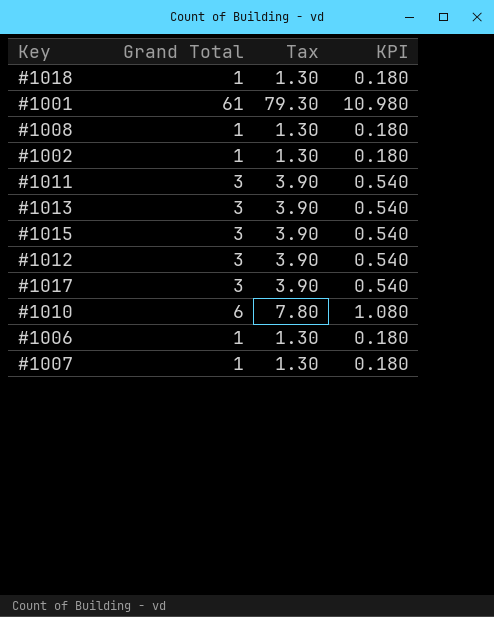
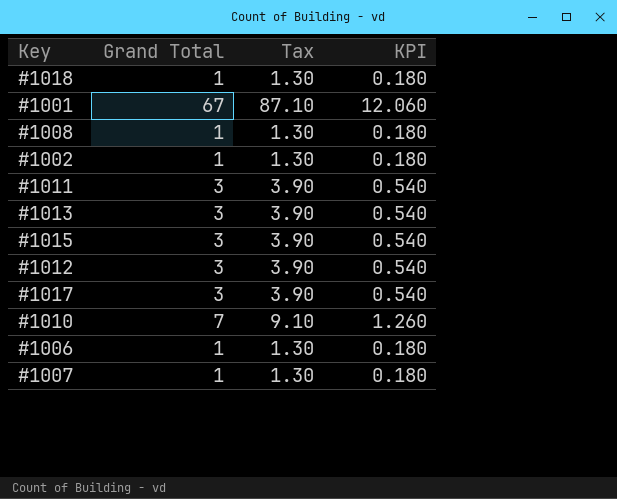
#1001 | Grand Total: 61 -> 67
#1001 | Tax: 79.30 -> 87.10
#1001 | KPI: 10.980 -> 12.060
#1010 | Grand Total: 6 -> 7
#1010 | Tax: 7.80 -> 9.10
#1010 | KPI: 1.080 -> 1.260

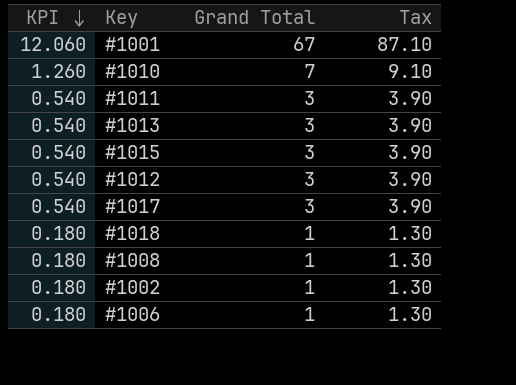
row order: none -> KPI descending
column KPI | position: 4 -> 1
row #1007: 1 | 1.30 | 0.180 -> none

